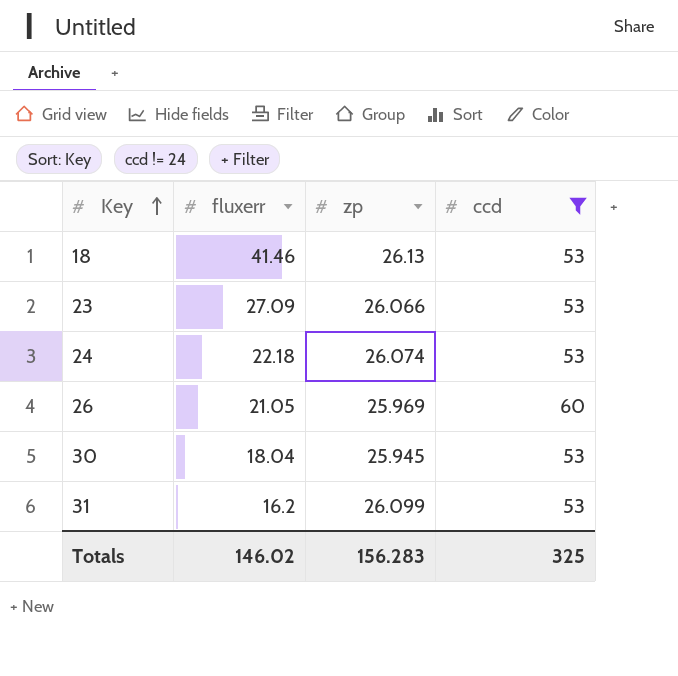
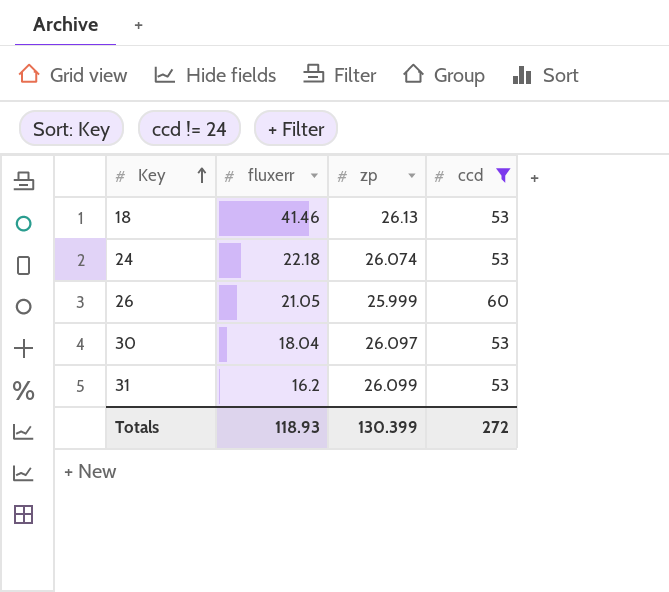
row 23: 27.09 | 26.066 | 53 -> none
26 | zp: 25.969 -> 25.999
30 | zp: 25.945 -> 26.097
Totals | fluxerr: 146.02 -> 118.93
Totals | zp: 156.283 -> 130.399
Totals | ccd: 325 -> 272

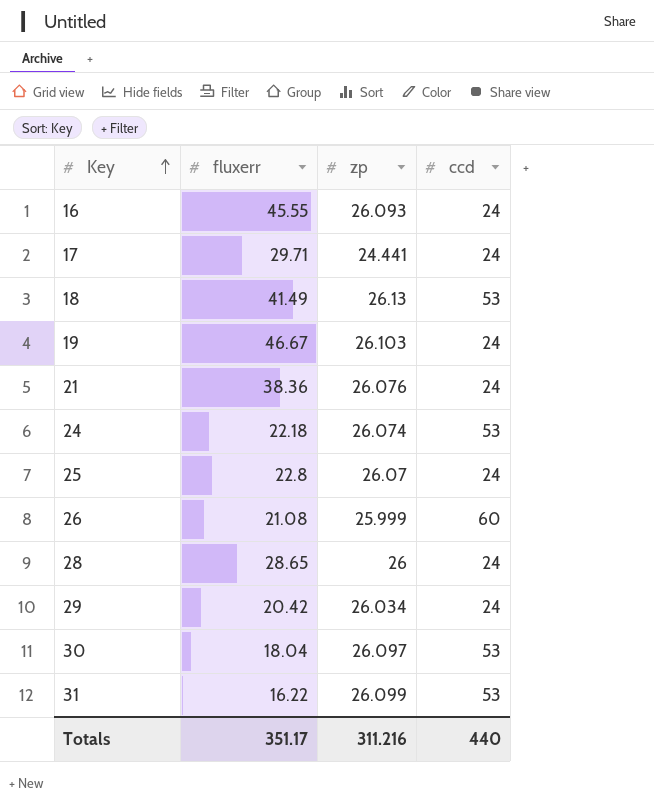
filter: ccd != 24 -> none
18 | fluxerr: 41.46 -> 41.49
26 | fluxerr: 21.05 -> 21.08
31 | fluxerr: 16.2 -> 16.22
Totals | fluxerr: 118.93 -> 351.17
Totals | zp: 130.399 -> 311.216
Totals | ccd: 272 -> 440

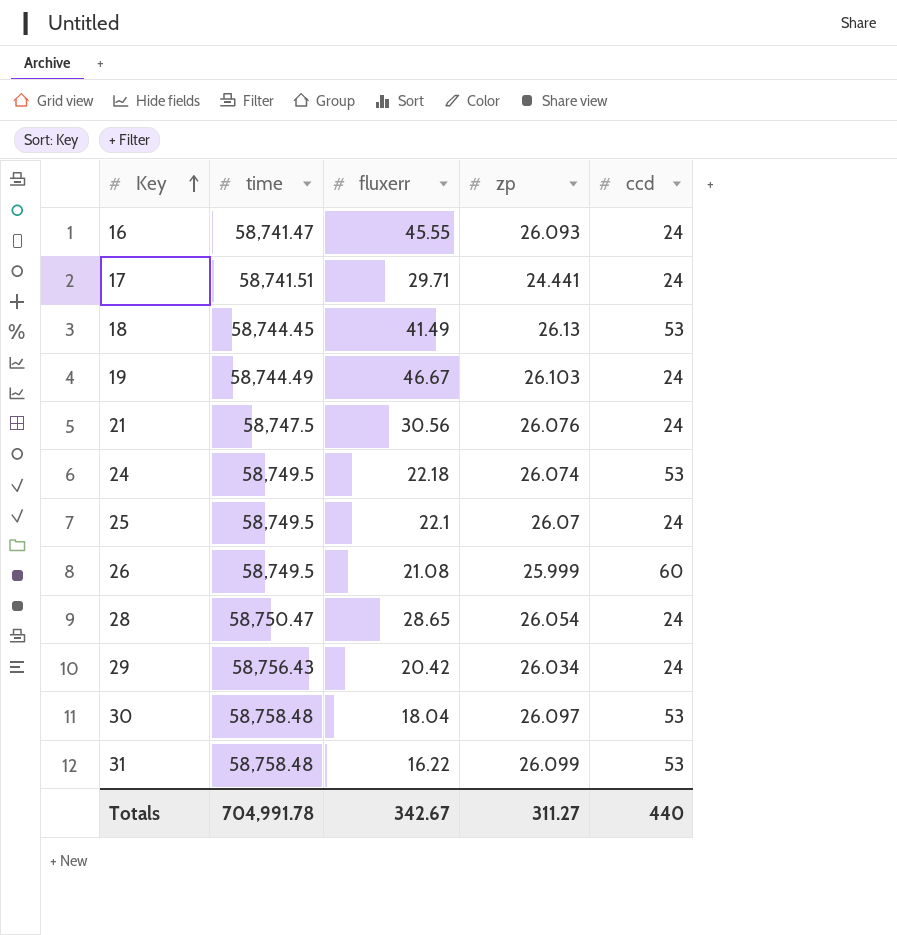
column time | position: none -> 2
21 | fluxerr: 38.36 -> 30.56
25 | fluxerr: 22.8 -> 22.1
28 | zp: 26 -> 26.054
Totals | fluxerr: 351.17 -> 342.67
Totals | zp: 311.216 -> 311.27

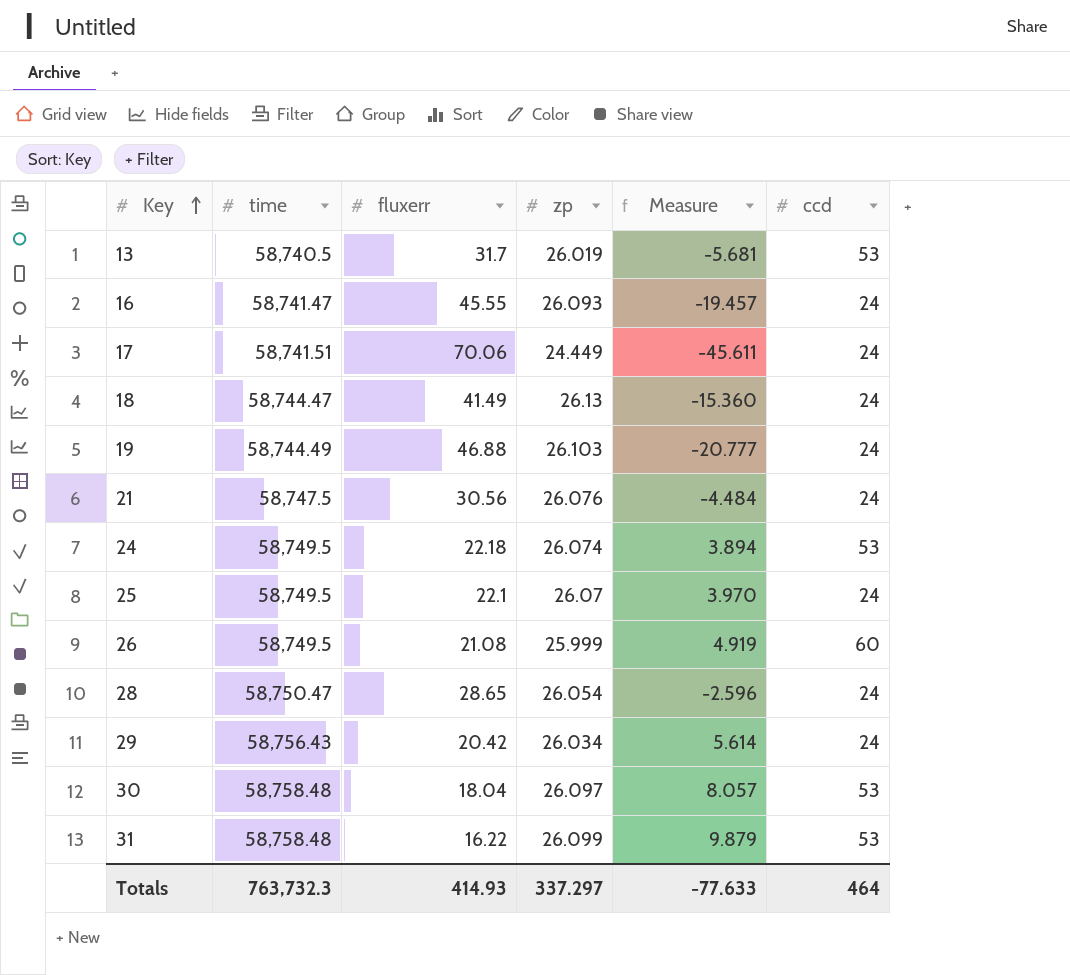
column Measure | formula: none -> [zp] - [fluxerr]
row 13: none -> 58,740.5 | 31.7 | 26.019 | -5.681 | 53
17 | fluxerr: 29.71 -> 70.06
17 | zp: 24.441 -> 24.449
18 | time: 58,744.45 -> 58,744.47
18 | ccd: 53 -> 24
19 | fluxerr: 46.67 -> 46.88
Totals | time: 704,991.78 -> 763,732.3
Totals | fluxerr: 342.67 -> 414.93
Totals | zp: 311.27 -> 337.297
Totals | ccd: 440 -> 464

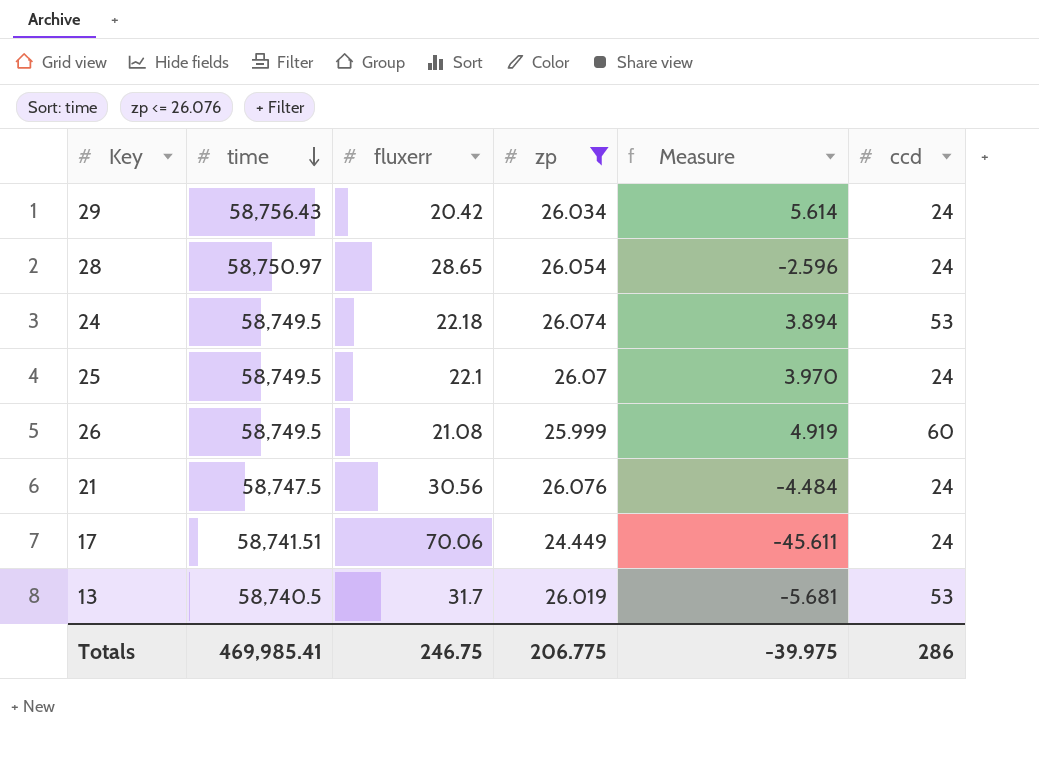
filter: none -> zp <= 26.076
row order: Key ascending -> time descending
28 | time: 58,750.47 -> 58,750.97
Totals | time: 763,732.3 -> 469,985.41
Totals | fluxerr: 414.93 -> 246.75
Totals | zp: 337.297 -> 206.775
Totals | Measure: -77.633 -> -39.975
Totals | ccd: 464 -> 286

